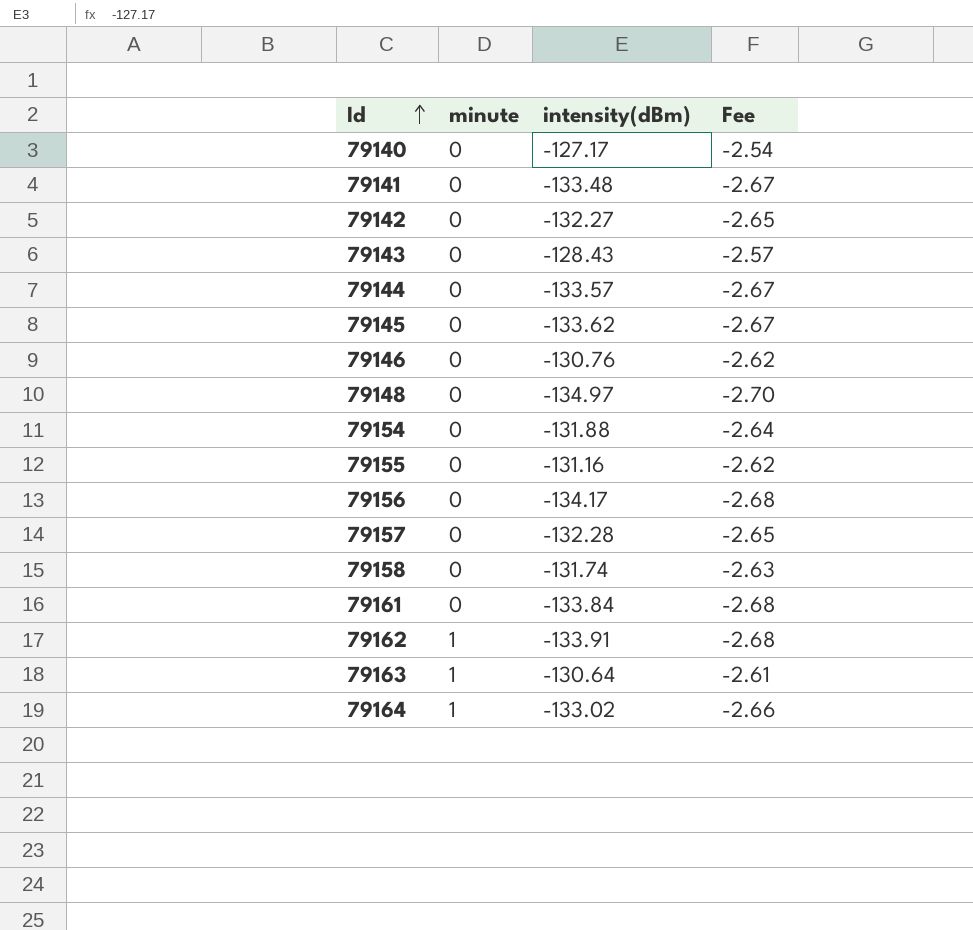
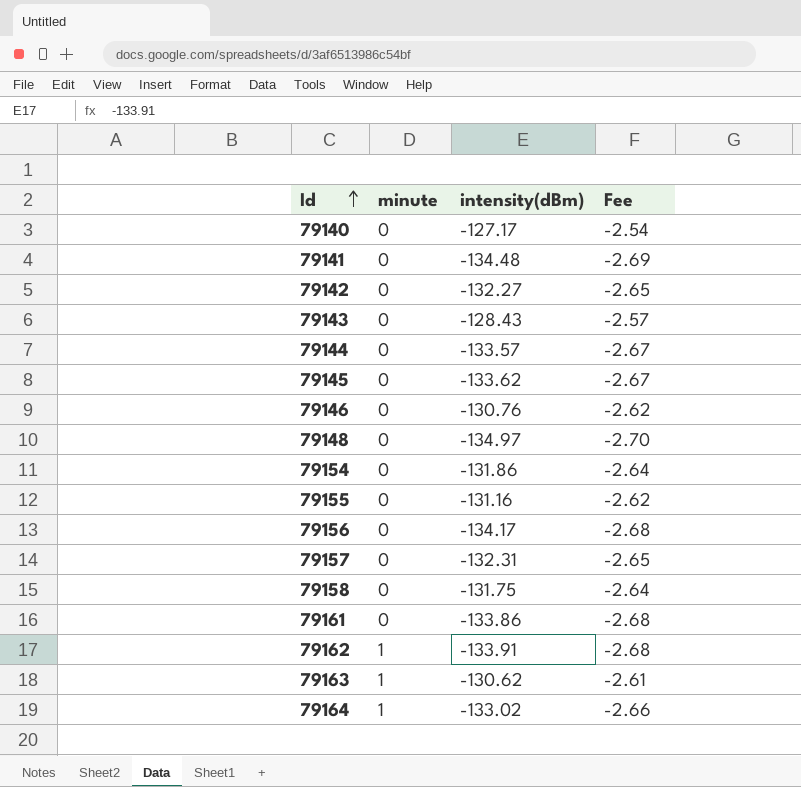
79141 | intensity(dBm): -133.48 -> -134.48
79141 | Fee: -2.67 -> -2.69
79154 | intensity(dBm): -131.88 -> -131.86
79157 | intensity(dBm): -132.28 -> -132.31
79158 | intensity(dBm): -131.74 -> -131.75
79158 | Fee: -2.63 -> -2.64
79161 | intensity(dBm): -133.84 -> -133.86
79163 | intensity(dBm): -130.64 -> -130.62

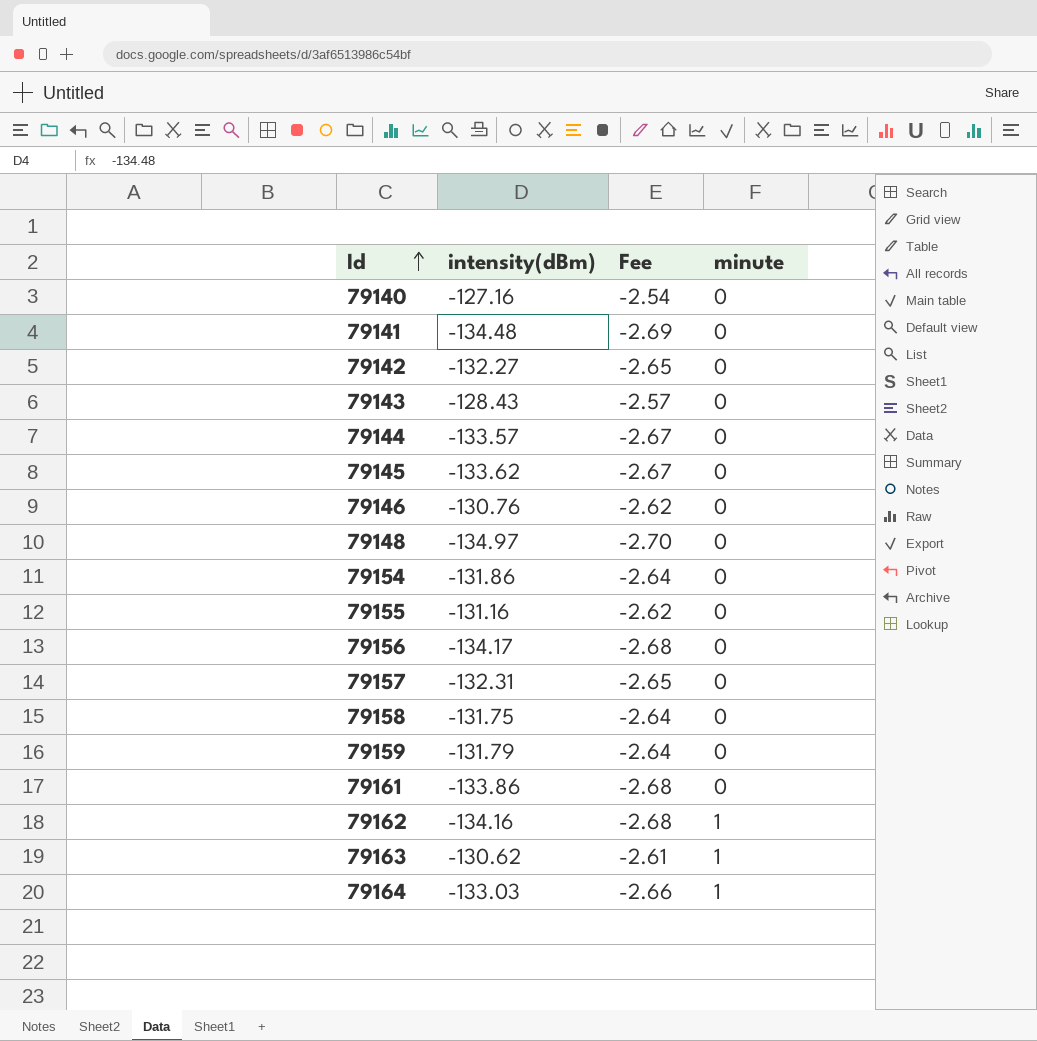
column minute | position: 2 -> 4
79140 | intensity(dBm): -127.17 -> -127.16
row 79159: none -> -131.79 | -2.64 | 0
79162 | intensity(dBm): -133.91 -> -134.16
79164 | intensity(dBm): -133.02 -> -133.03

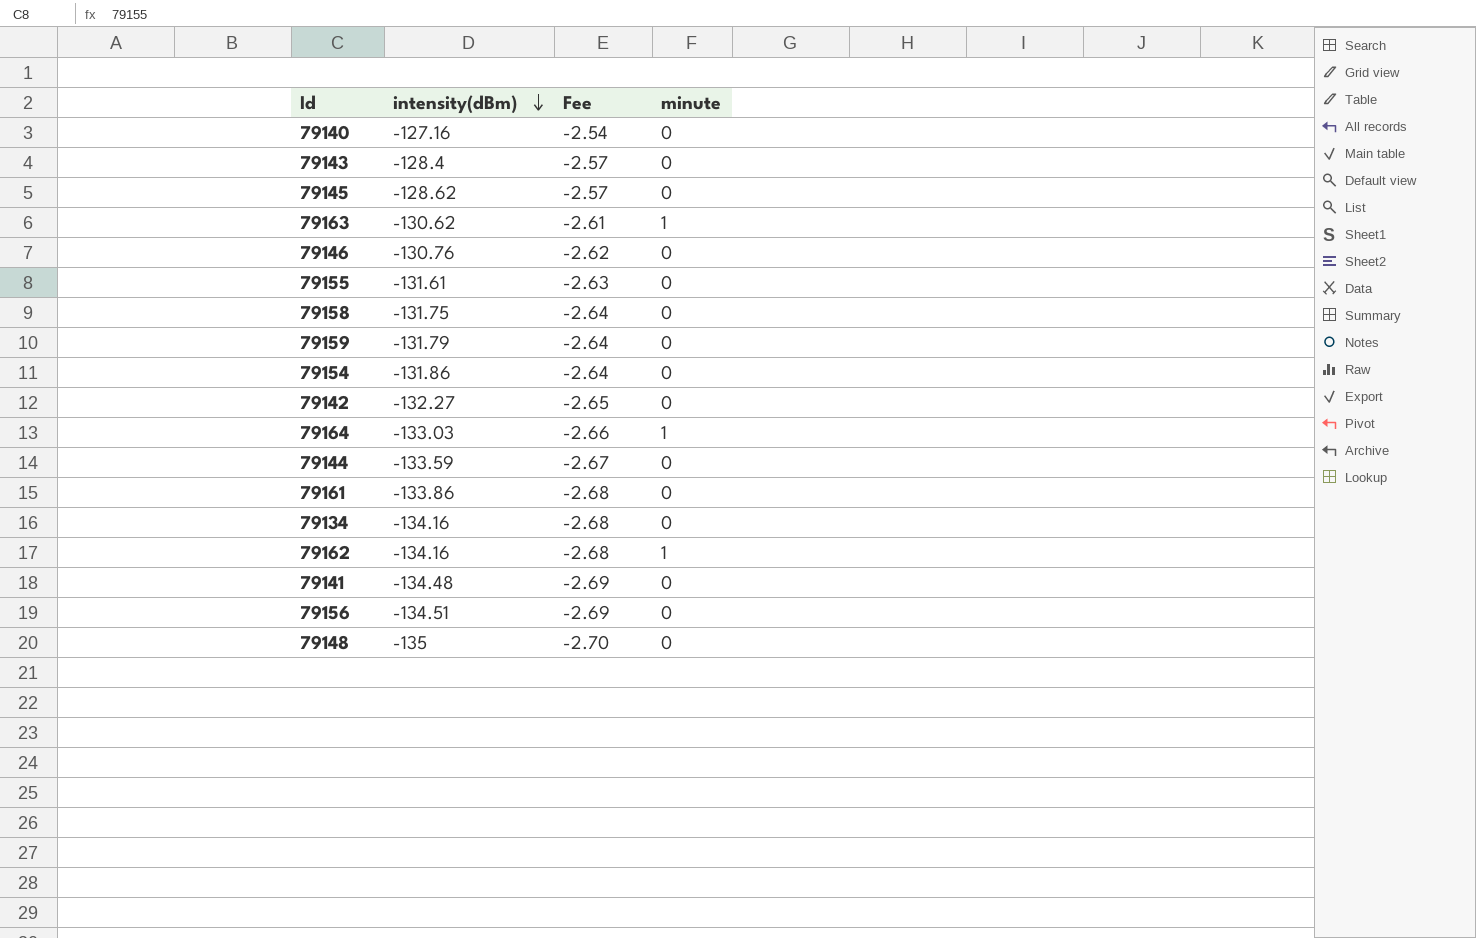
row order: Id ascending -> intensity(dBm) descending
row 79157: -132.31 | -2.65 | 0 -> none
79143 | intensity(dBm): -128.43 -> -128.4
79145 | intensity(dBm): -133.62 -> -128.62
79145 | Fee: -2.67 -> -2.57
79155 | intensity(dBm): -131.16 -> -131.61
79155 | Fee: -2.62 -> -2.63
79144 | intensity(dBm): -133.57 -> -133.59
row 79134: none -> -134.16 | -2.68 | 0
79156 | intensity(dBm): -134.17 -> -134.51
79156 | Fee: -2.68 -> -2.69
79148 | intensity(dBm): -134.97 -> -135

